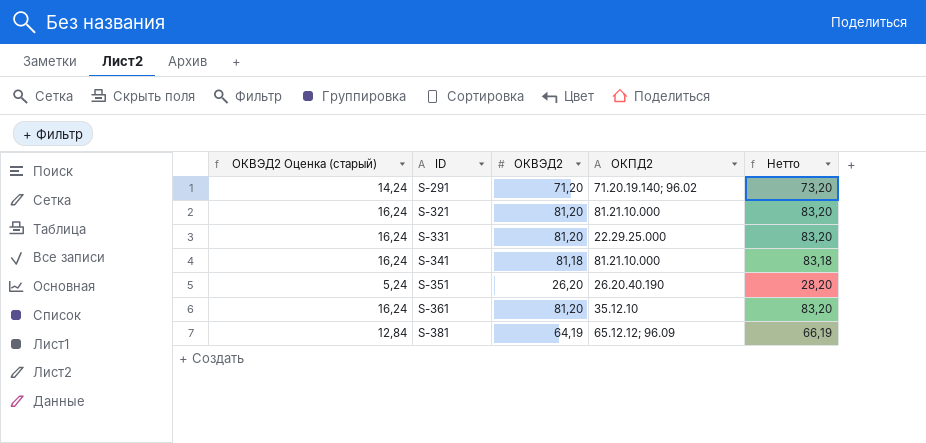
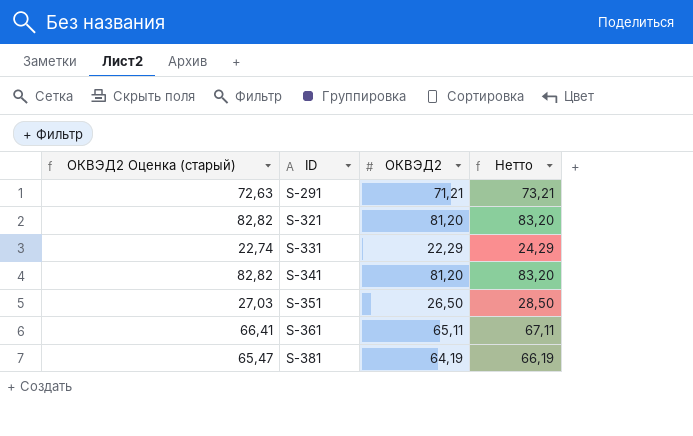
column ОКПД2 | position: 4 -> none
column ОКВЭД2 Оценка (старый) | formula: [ОКВЭД2] * 0,2 -> [ОКВЭД2] * 1,02
S-291 | ОКВЭД2: 71,20 -> 71,21
S-291 | Нетто: 73,20 -> 73,21
S-331 | ОКВЭД2: 81,20 -> 22,29
S-331 | Нетто: 83,20 -> 24,29
S-341 | ОКВЭД2: 81,18 -> 81,20
S-341 | Нетто: 83,18 -> 83,20
S-351 | ОКВЭД2: 26,20 -> 26,50
S-351 | Нетто: 28,20 -> 28,50
S-361 | ОКВЭД2: 81,20 -> 65,11
S-361 | Нетто: 83,20 -> 67,11

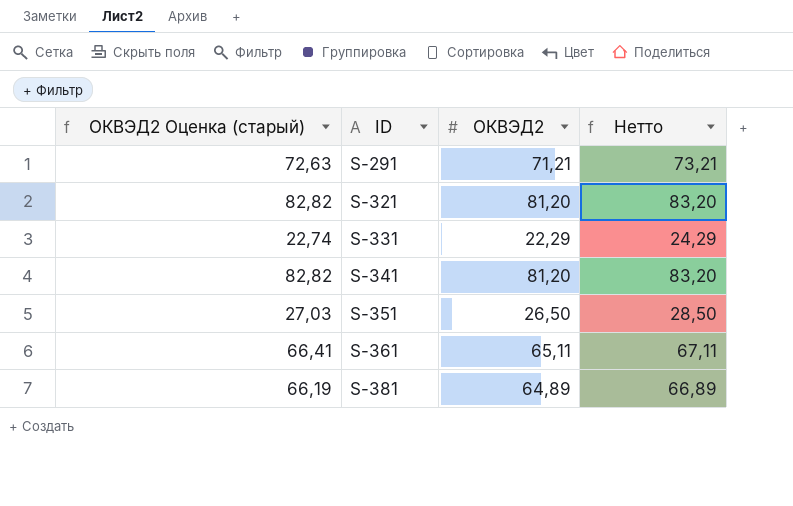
S-381 | ОКВЭД2 Оценка (старый): 65,47 -> 66,19
S-381 | ОКВЭД2: 64,19 -> 64,89
S-381 | Нетто: 66,19 -> 66,89

